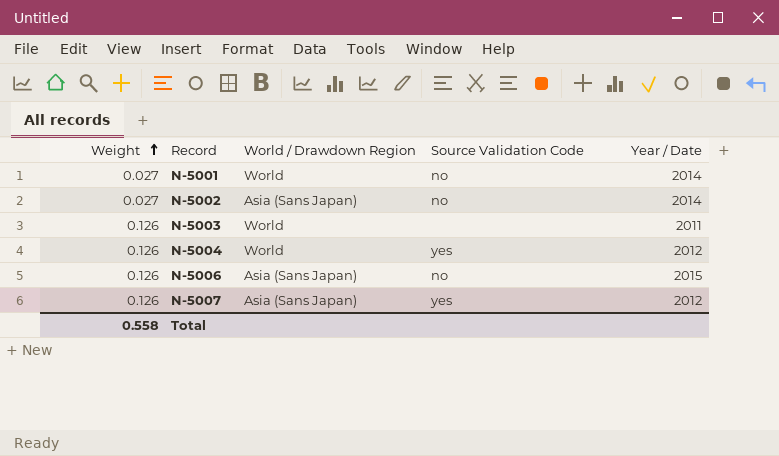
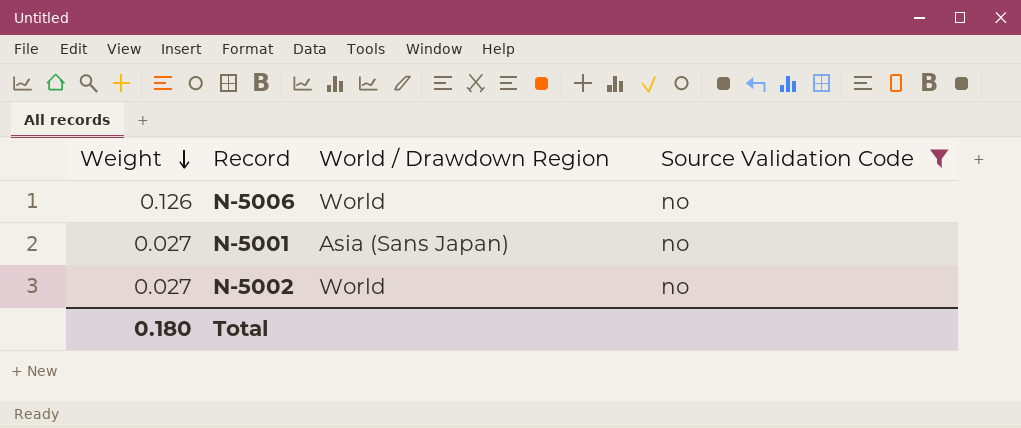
filter: none -> Source Validation Code = no
row order: Weight ascending -> Weight descending
column Year / Date | position: 5 -> none
N-5006 | World / Drawdown Region: Asia (Sans Japan) -> World
N-5001 | World / Drawdown Region: World -> Asia (Sans Japan)
N-5002 | World / Drawdown Region: Asia (Sans Japan) -> World
Total | Weight: 0.558 -> 0.180

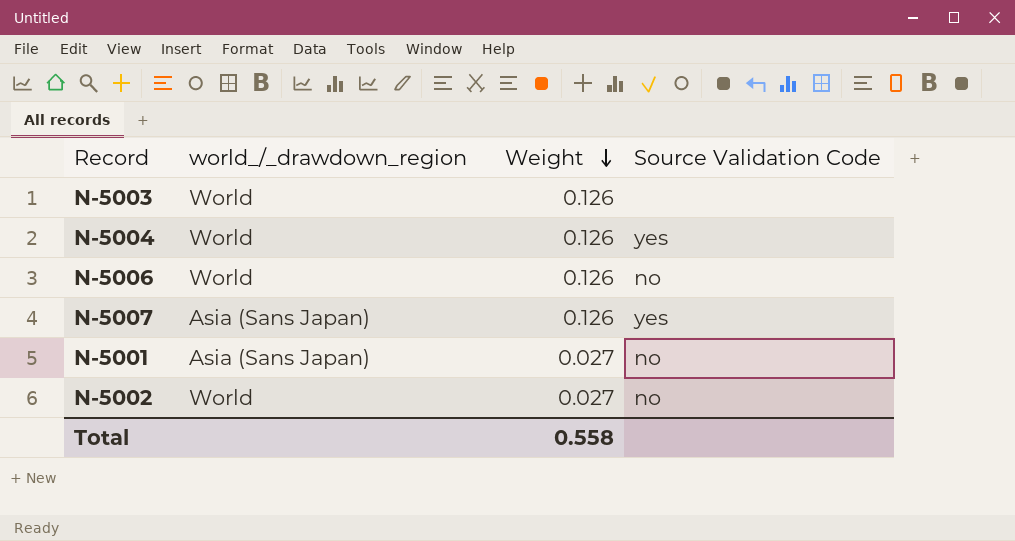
filter: Source Validation Code = no -> none
column name: World / Drawdown Region -> world_/_drawdown_region
column Weight | position: 1 -> 3
Total | Weight: 0.180 -> 0.558

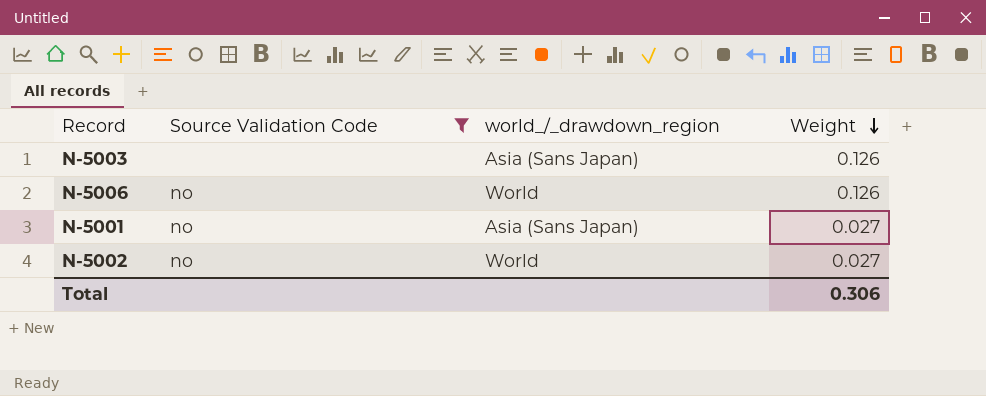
filter: none -> Source Validation Code != yes
column Source Validation Code | position: 4 -> 2
N-5003 | world_/_drawdown_region: World -> Asia (Sans Japan)
Total | Weight: 0.558 -> 0.306

